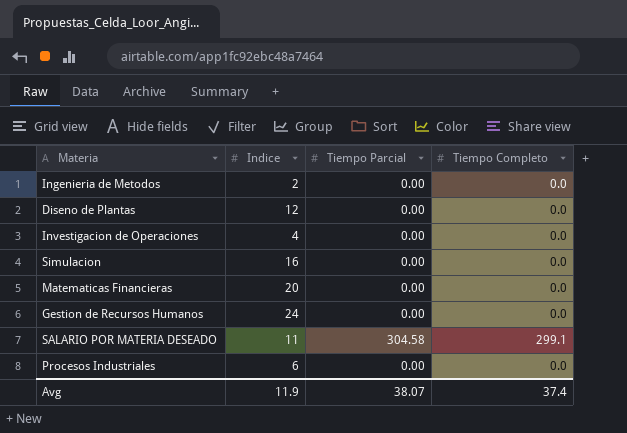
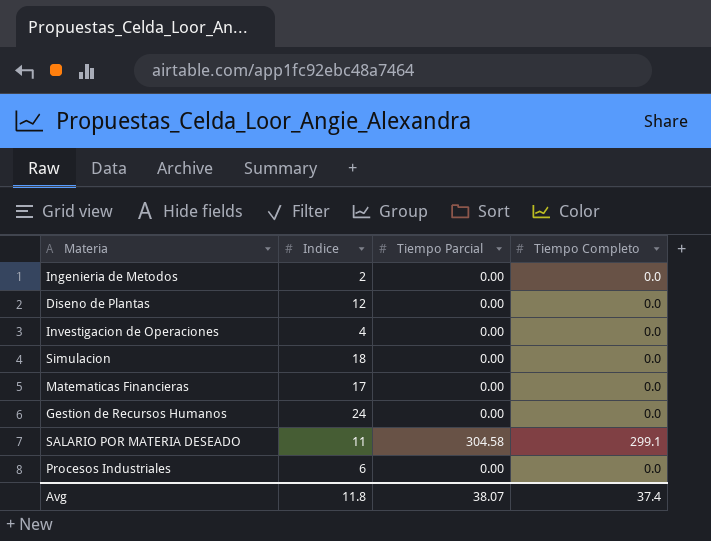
Simulacion | Indice: 16 -> 18
Matematicas Financieras | Indice: 20 -> 17
Avg | Indice: 11.9 -> 11.8

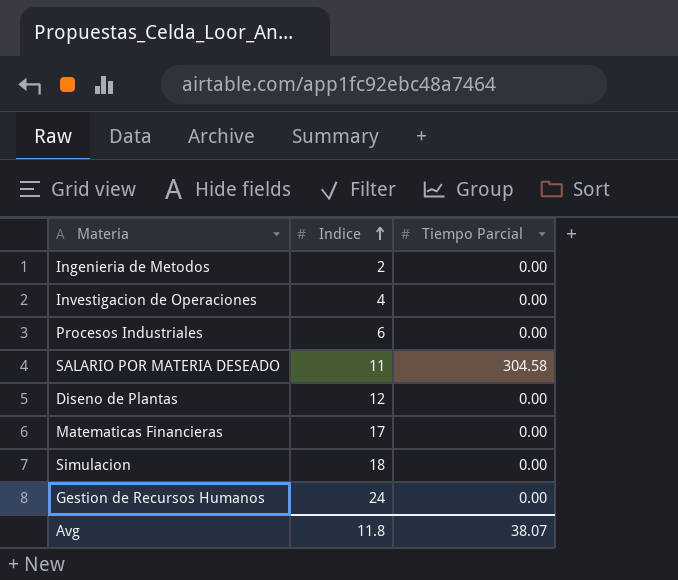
row order: none -> Indice ascending
column Tiempo Completo | position: 4 -> none

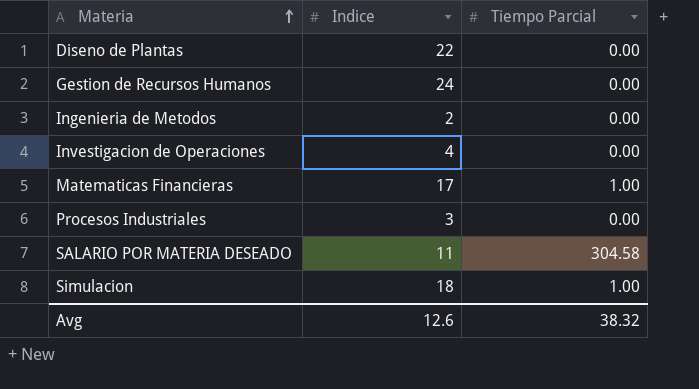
row order: Indice ascending -> Materia ascending
Diseno de Plantas | Indice: 12 -> 22
Matematicas Financieras | Tiempo Parcial: 0.00 -> 1.00
Procesos Industriales | Indice: 6 -> 3
Simulacion | Tiempo Parcial: 0.00 -> 1.00
Avg | Indice: 11.8 -> 12.6
Avg | Tiempo Parcial: 38.07 -> 38.32

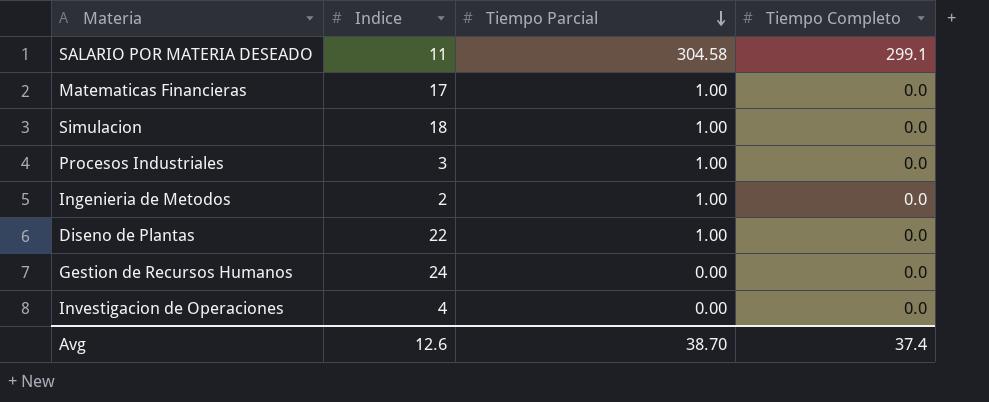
row order: Materia ascending -> Tiempo Parcial descending
column Tiempo Completo | position: none -> 4
Procesos Industriales | Tiempo Parcial: 0.00 -> 1.00
Ingenieria de Metodos | Tiempo Parcial: 0.00 -> 1.00
Diseno de Plantas | Tiempo Parcial: 0.00 -> 1.00
Avg | Tiempo Parcial: 38.32 -> 38.70

